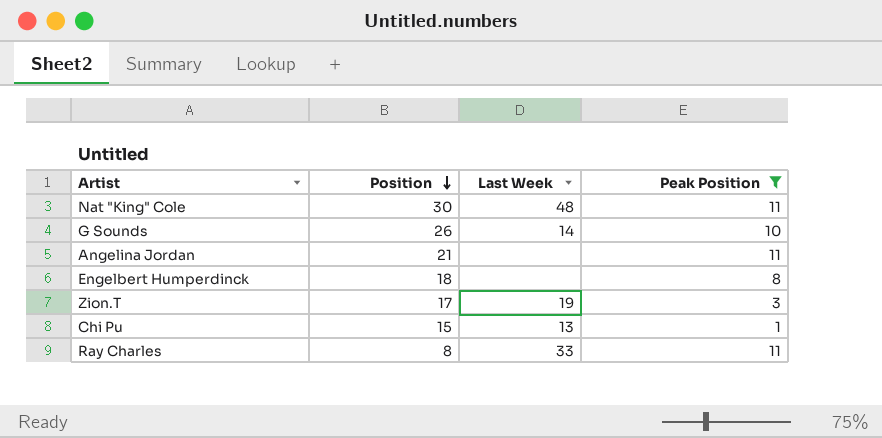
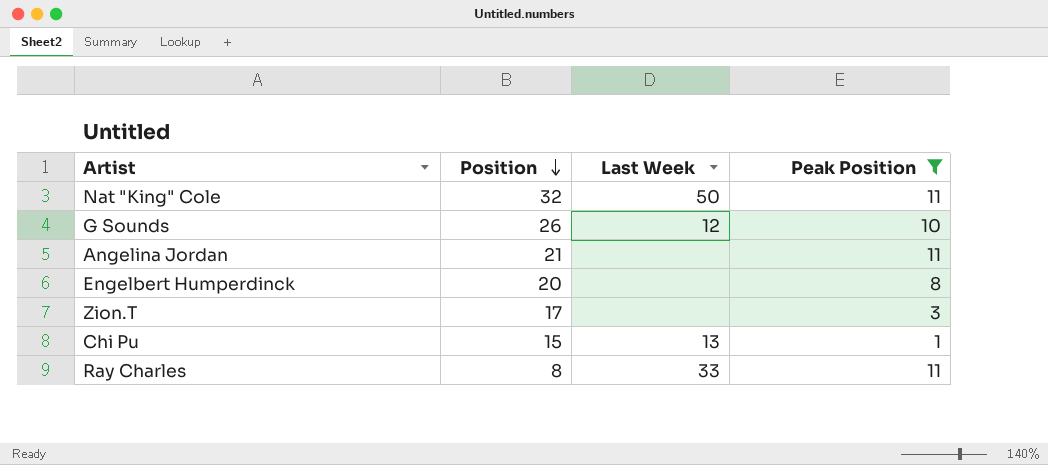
Nat "King" Cole | Position: 30 -> 32
Nat "King" Cole | Last Week: 48 -> 50
G Sounds | Last Week: 14 -> 12
Engelbert Humperdinck | Position: 18 -> 20
Zion.T | Last Week: 19 -> none

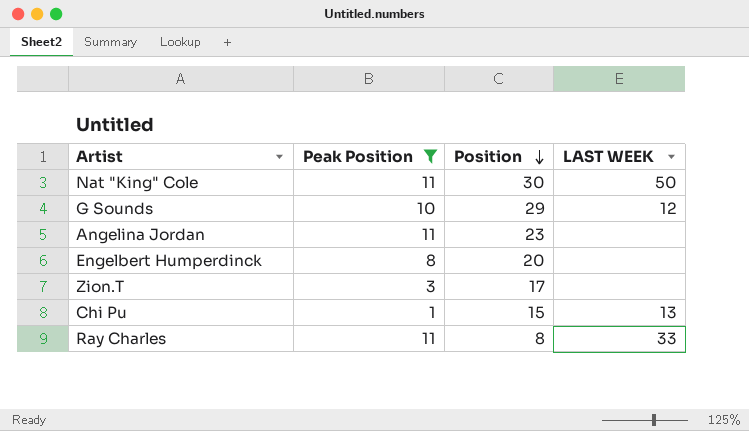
column Peak Position | position: 4 -> 2
column name: Last Week -> LAST WEEK
Nat "King" Cole | Position: 32 -> 30
G Sounds | Position: 26 -> 29
Angelina Jordan | Position: 21 -> 23

